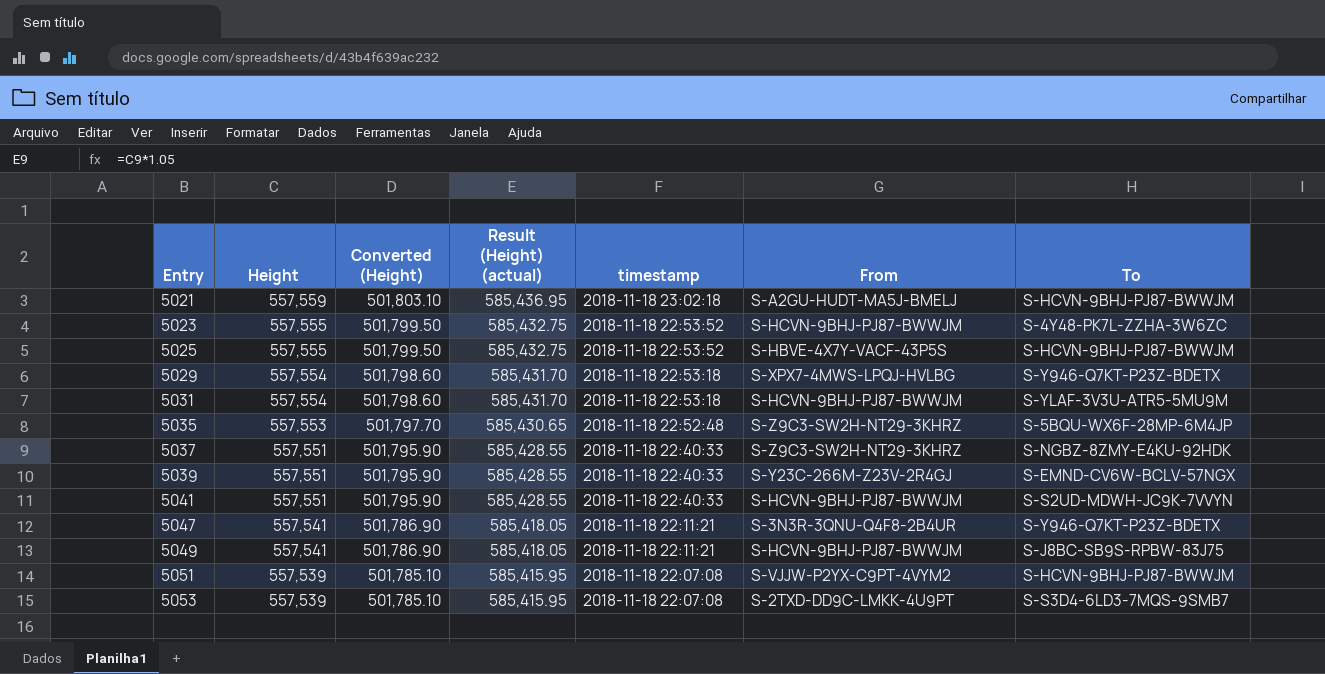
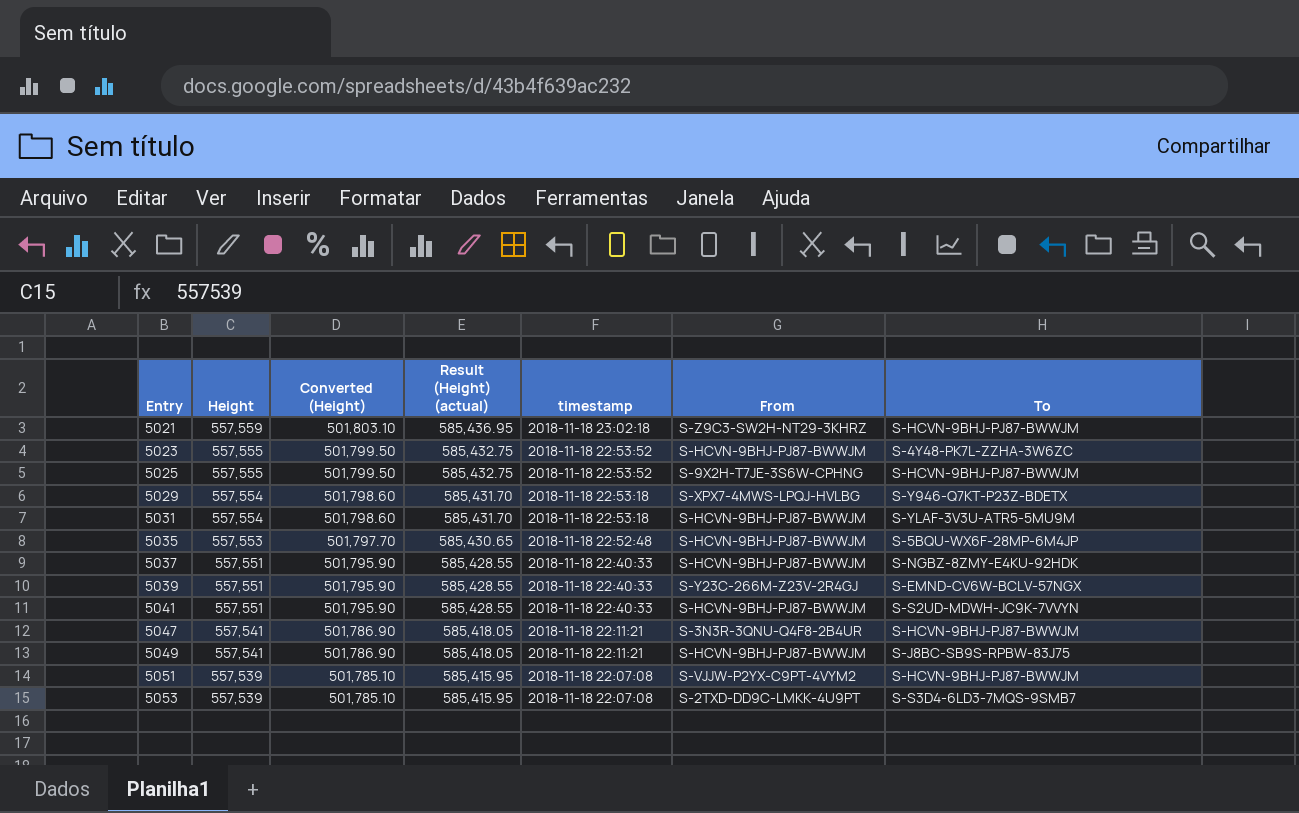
5021 | From: S-A2GU-HUDT-MA5J-BMELJ -> S-Z9C3-SW2H-NT29-3KHRZ
5025 | From: S-HBVE-4X7Y-VACF-43P5S -> S-9X2H-T7JE-3S6W-CPHNG
5035 | From: S-Z9C3-SW2H-NT29-3KHRZ -> S-HCVN-9BHJ-PJ87-BWWJM
5037 | From: S-Z9C3-SW2H-NT29-3KHRZ -> S-HCVN-9BHJ-PJ87-BWWJM
5047 | To: S-Y946-Q7KT-P23Z-BDETX -> S-HCVN-9BHJ-PJ87-BWWJM

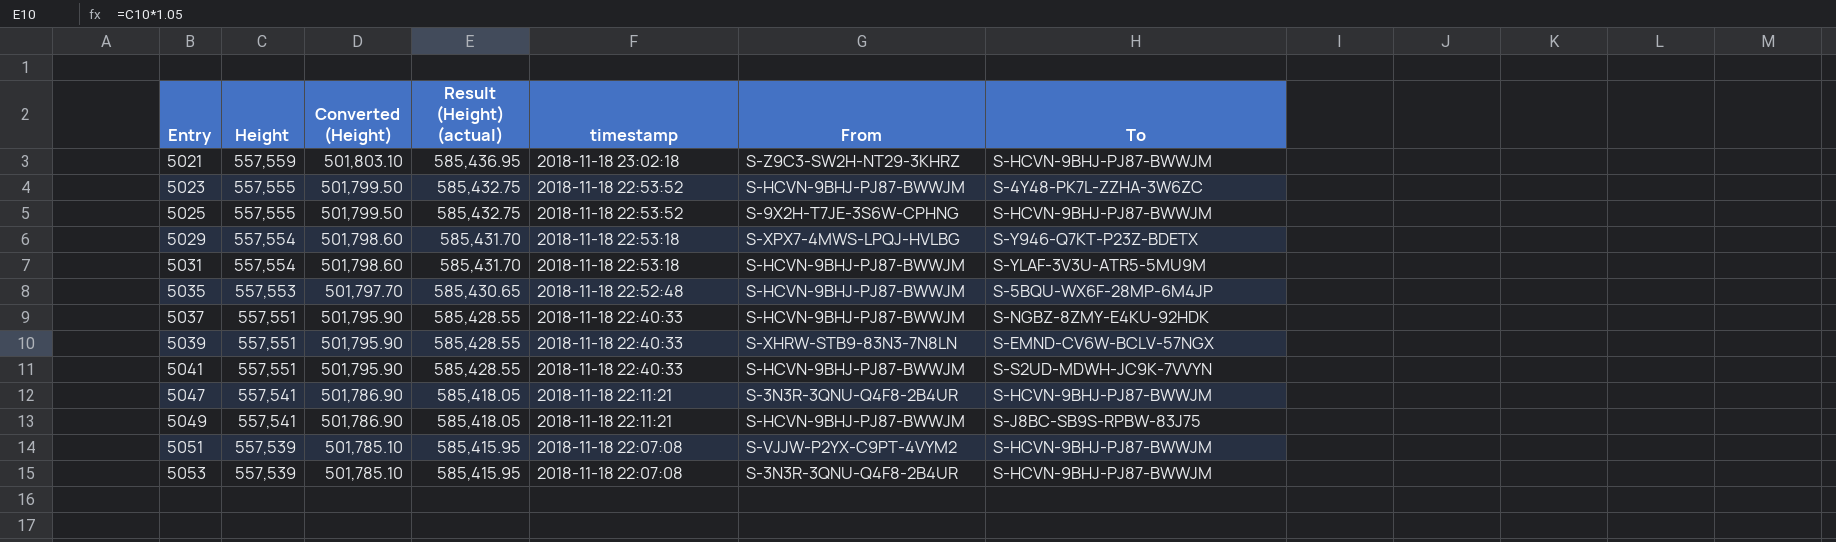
5039 | From: S-Y23C-266M-Z23V-2R4GJ -> S-XHRW-STB9-83N3-7N8LN
5053 | From: S-2TXD-DD9C-LMKK-4U9PT -> S-3N3R-3QNU-Q4F8-2B4UR
5053 | To: S-S3D4-6LD3-7MQS-9SMB7 -> S-HCVN-9BHJ-PJ87-BWWJM

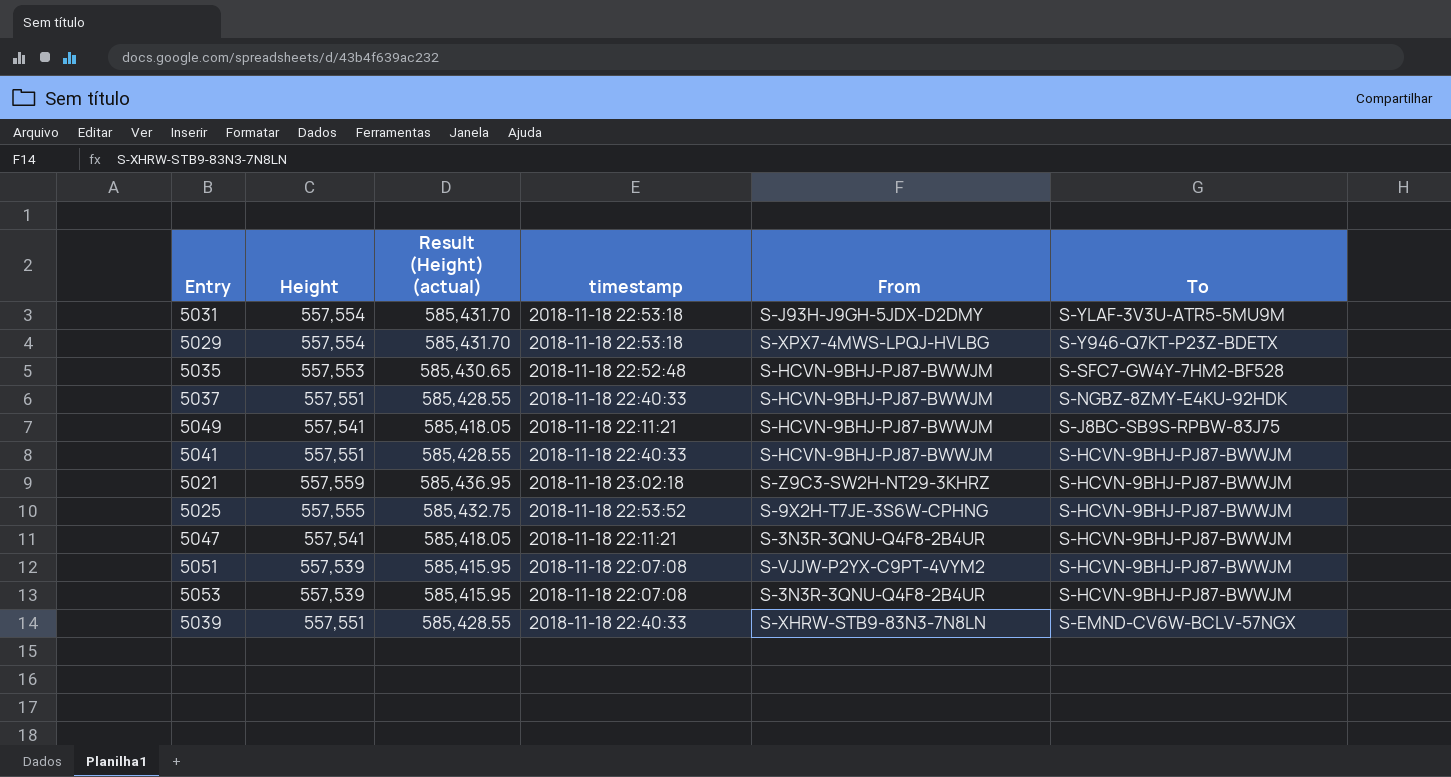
row order: Entry ascending -> To descending
column Converted (Height) | formula: [Height] * 0.9 -> none
row 5023: 557,555 | 501,799.50 | 585,432.75 | 2018-11-18 22:53:52 | S-HCVN-9BHJ-PJ87-BWWJM | S-4Y48-PK7L-ZZHA-3W6ZC -> none
5031 | From: S-HCVN-9BHJ-PJ87-BWWJM -> S-J93H-J9GH-5JDX-D2DMY
5035 | To: S-5BQU-WX6F-28MP-6M4JP -> S-SFC7-GW4Y-7HM2-BF528
5041 | To: S-S2UD-MDWH-JC9K-7VVYN -> S-HCVN-9BHJ-PJ87-BWWJM

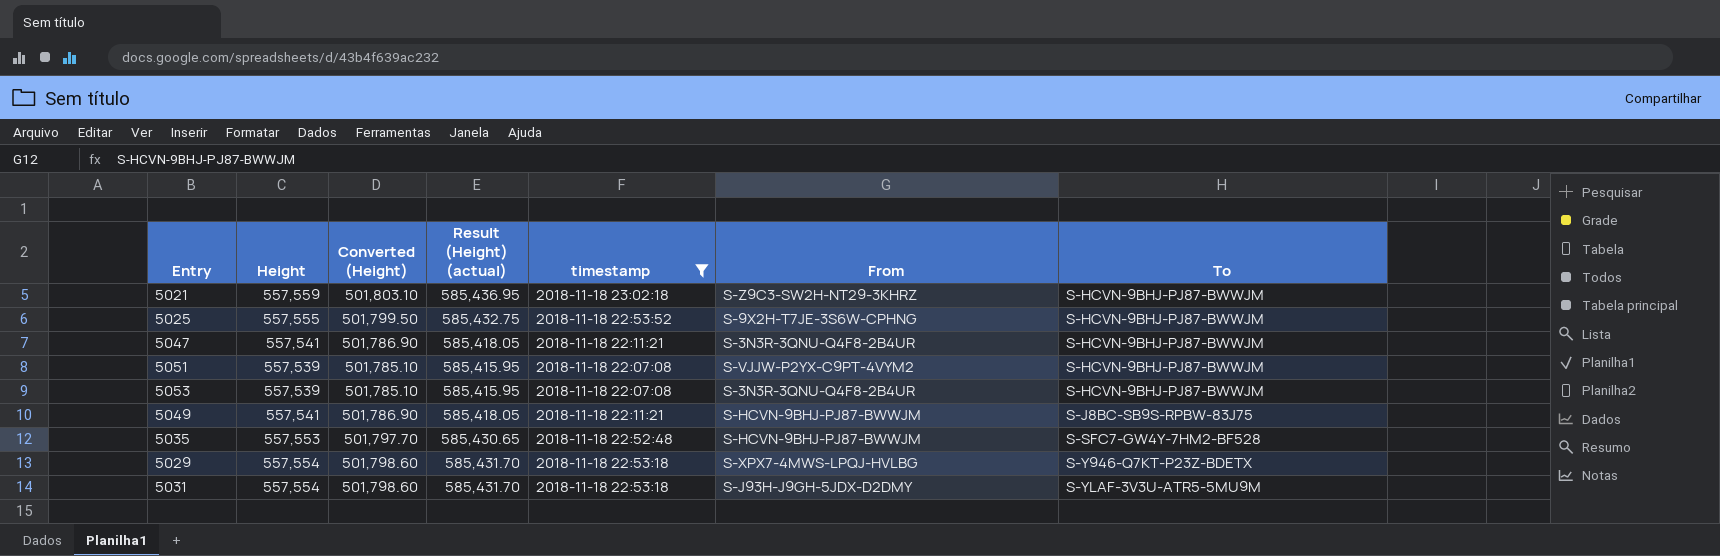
filter: none -> timestamp != 2018-11-18 22:40:33
row order: To descending -> To ascending
column Converted (Height) | formula: none -> [Height] * 0.9

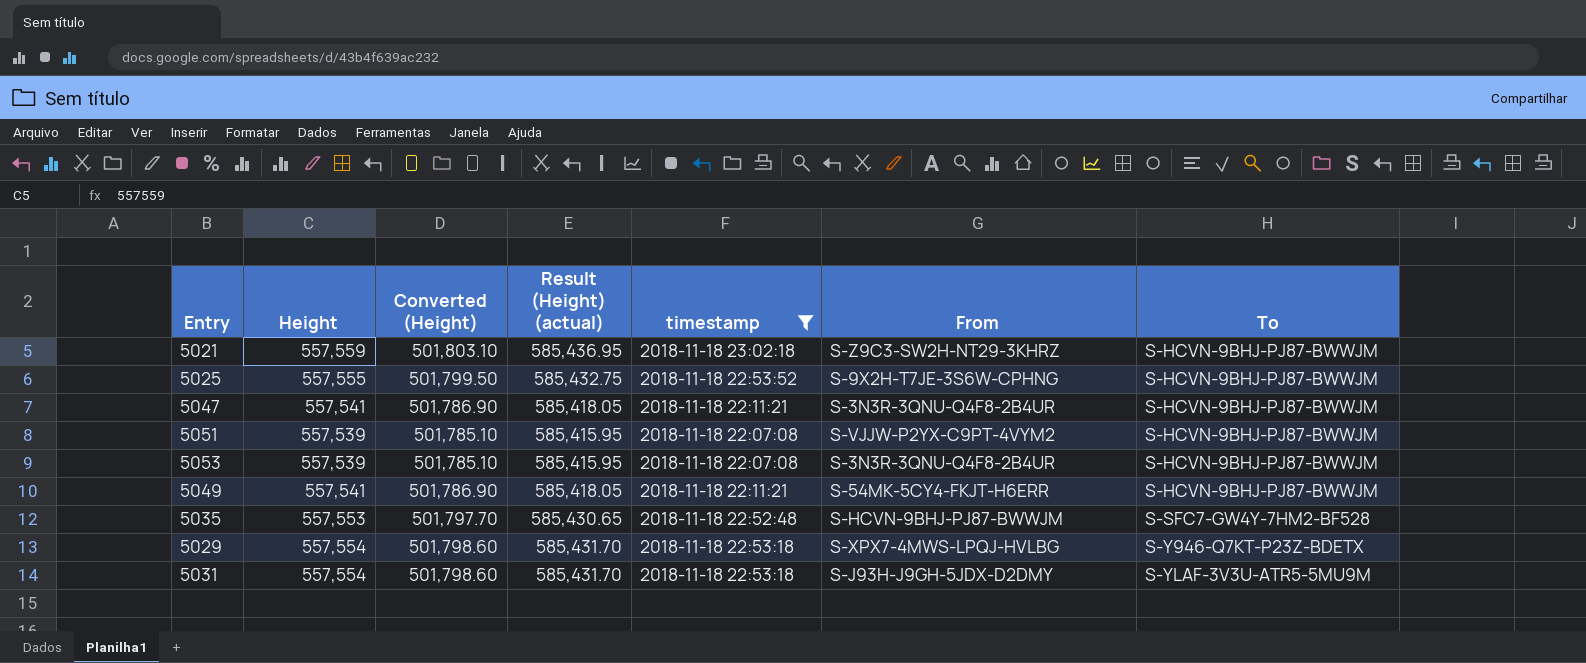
5049 | From: S-HCVN-9BHJ-PJ87-BWWJM -> S-54MK-5CY4-FKJT-H6ERR
5049 | To: S-J8BC-SB9S-RPBW-83J75 -> S-HCVN-9BHJ-PJ87-BWWJM

